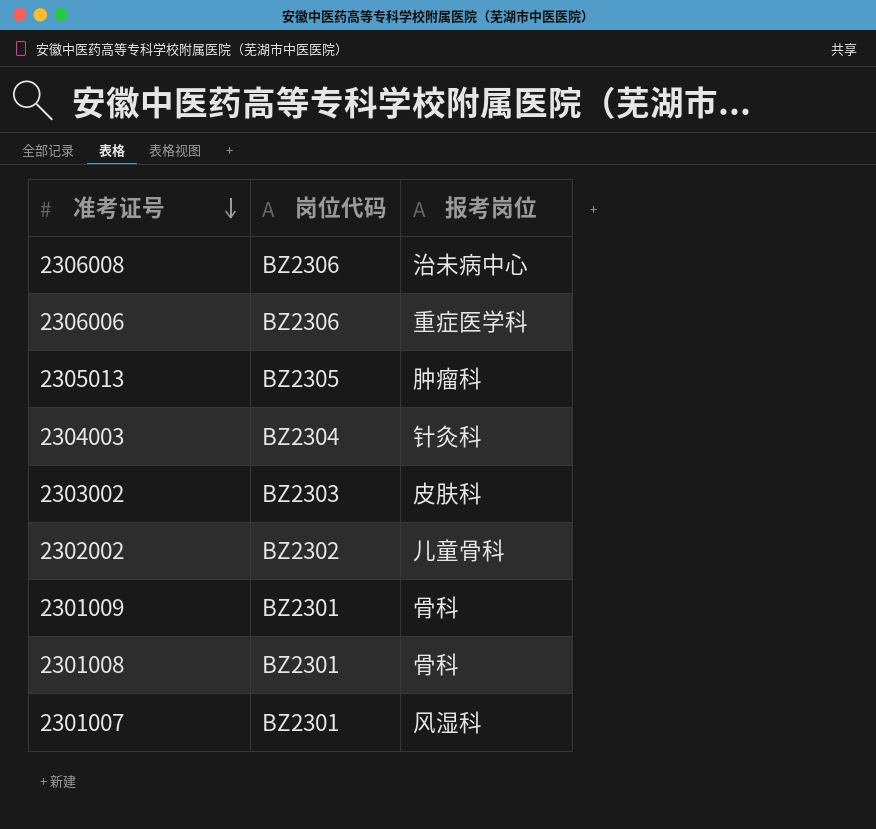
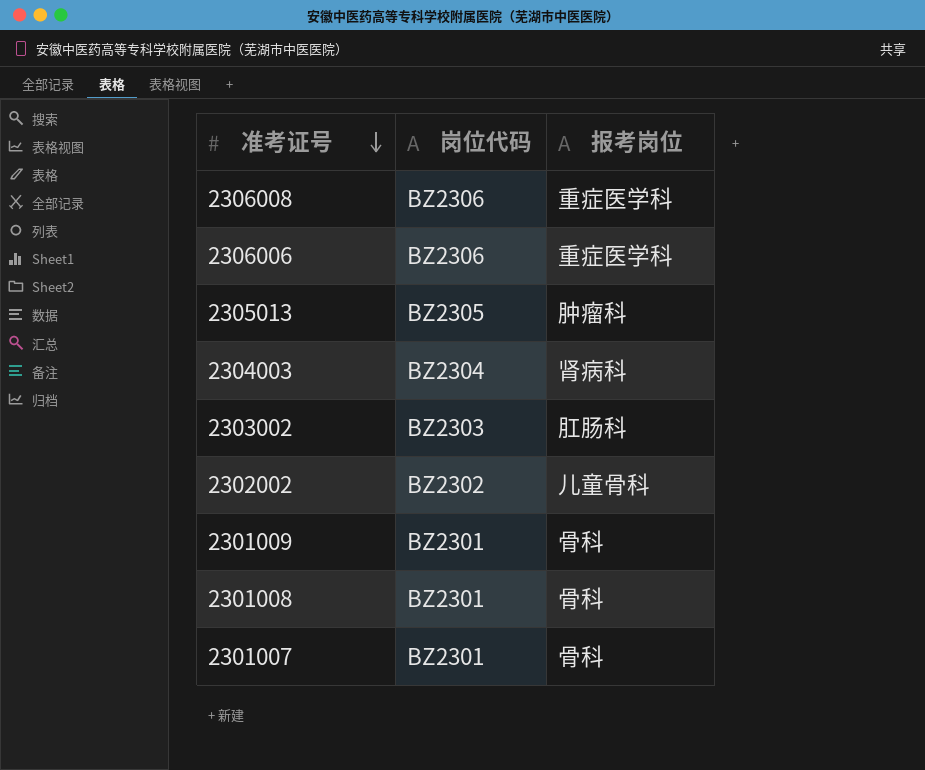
2306008 | 报考岗位: 治未病中心 -> 重症医学科
2304003 | 报考岗位: 针灸科 -> 肾病科
2303002 | 报考岗位: 皮肤科 -> 肛肠科
2301007 | 报考岗位: 风湿科 -> 骨科

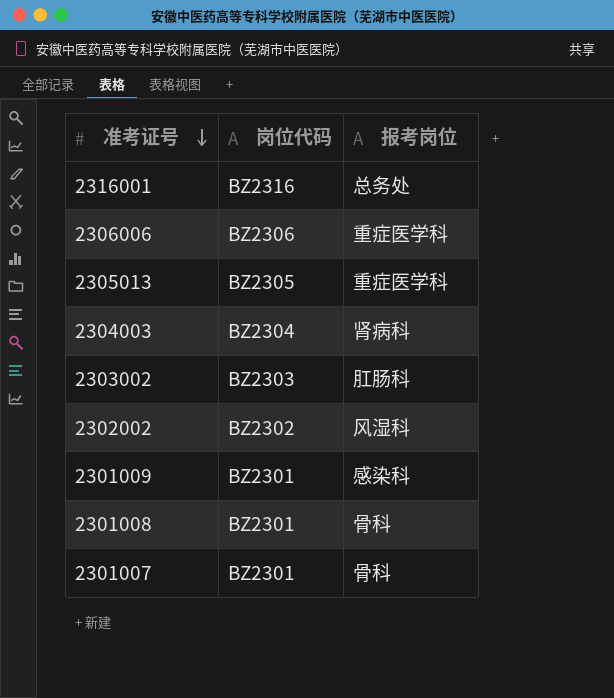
row 2306008: BZ2306 | 重症医学科 -> none
row 2316001: none -> BZ2316 | 总务处
2305013 | 报考岗位: 肿瘤科 -> 重症医学科
2302002 | 报考岗位: 儿童骨科 -> 风湿科
2301009 | 报考岗位: 骨科 -> 感染科

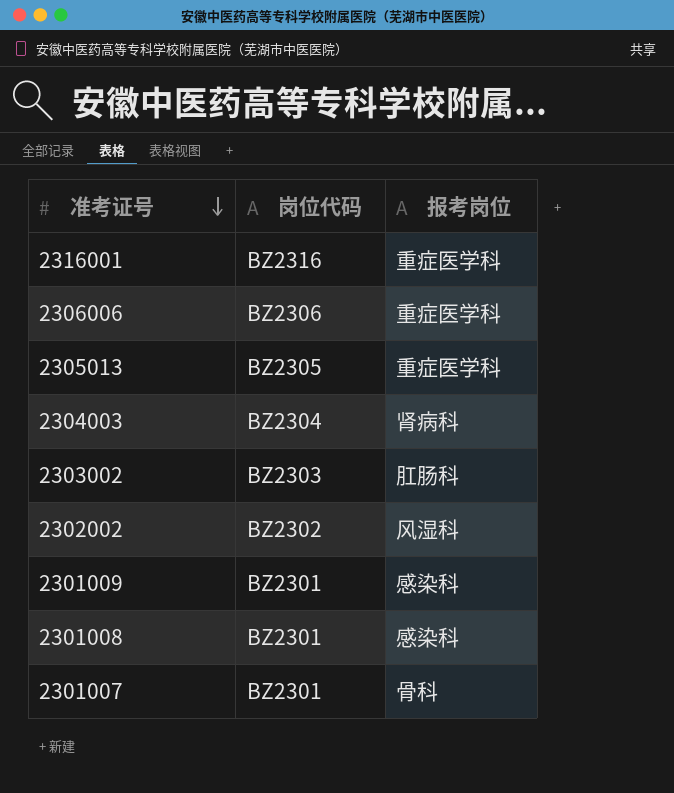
2316001 | 报考岗位: 总务处 -> 重症医学科
2301008 | 报考岗位: 骨科 -> 感染科

